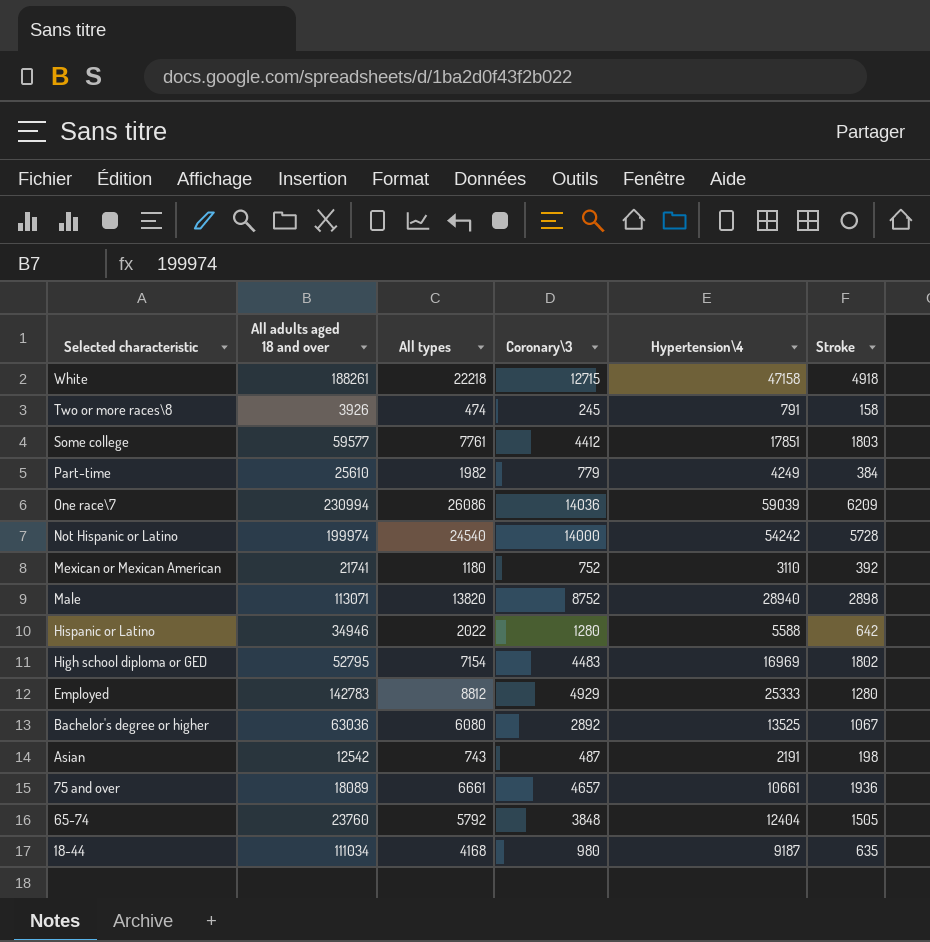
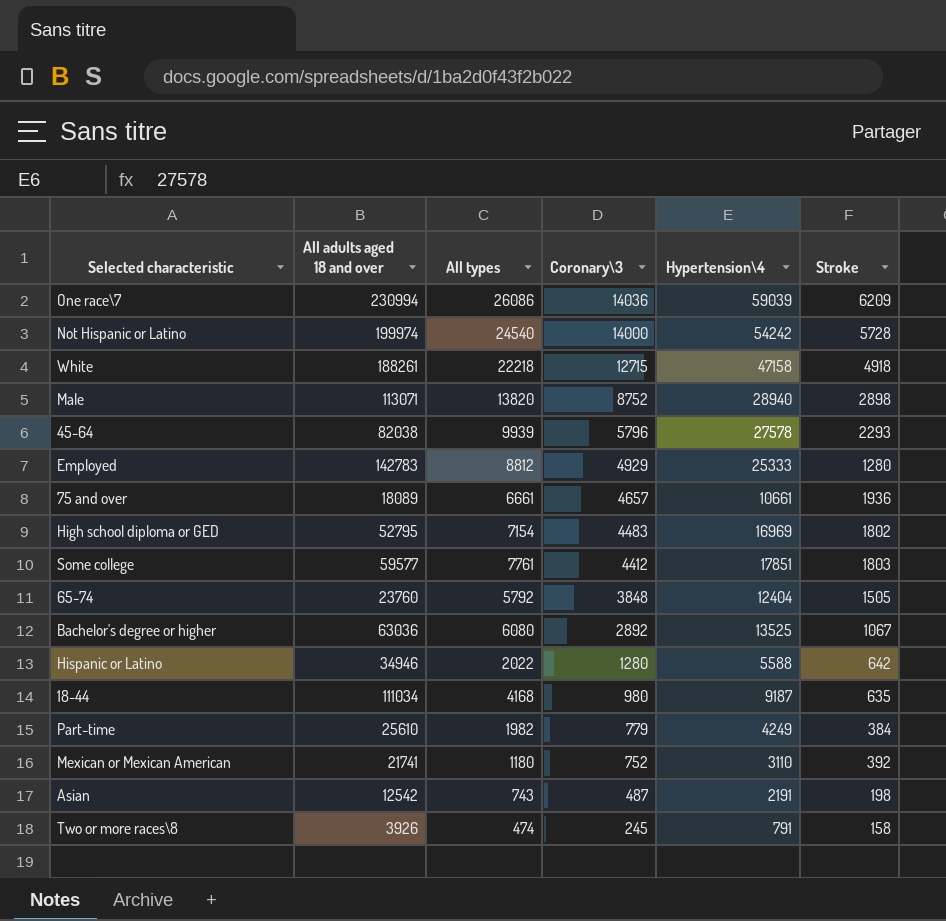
row order: Selected characteristic descending -> Coronary\3 descending
row 45-64: none -> 82038 | 9939 | 5796 | 27578 | 2293

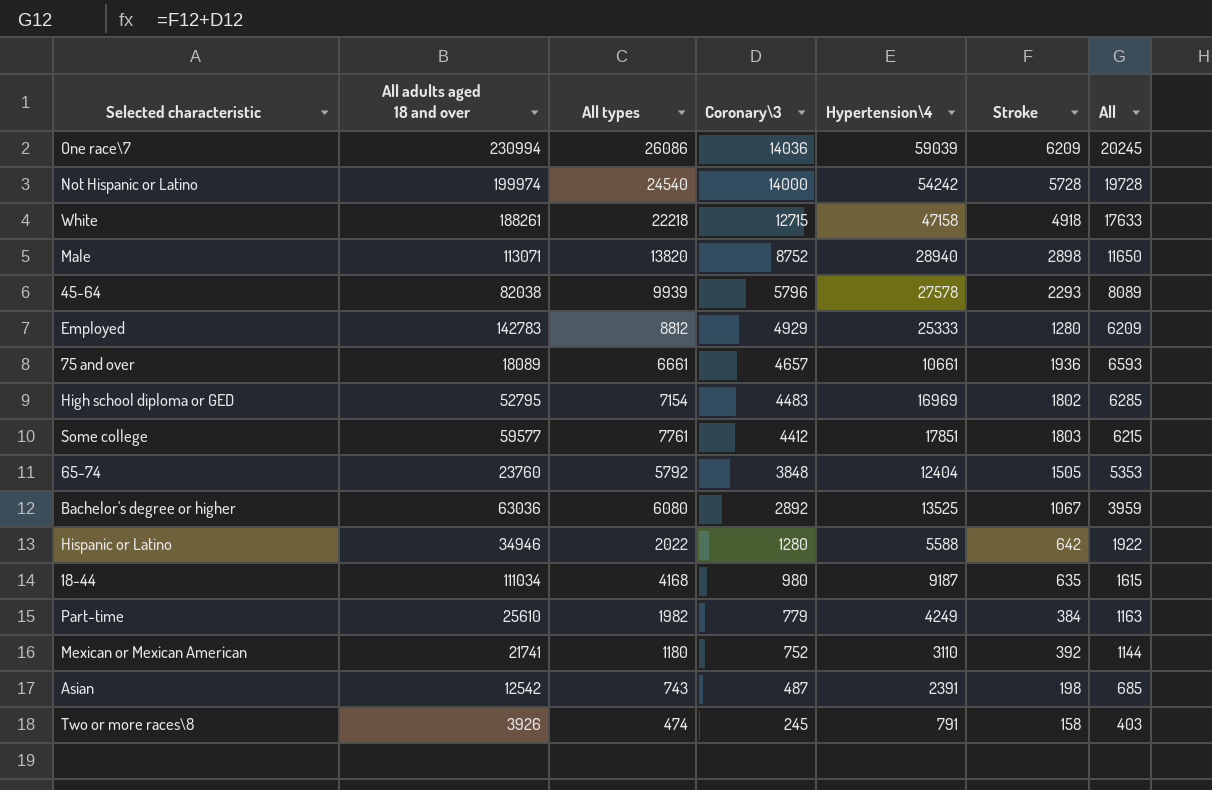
column All | formula: none -> [Coronary\3] + [Stroke]
Asian | Hypertension\4: 2191 -> 2391

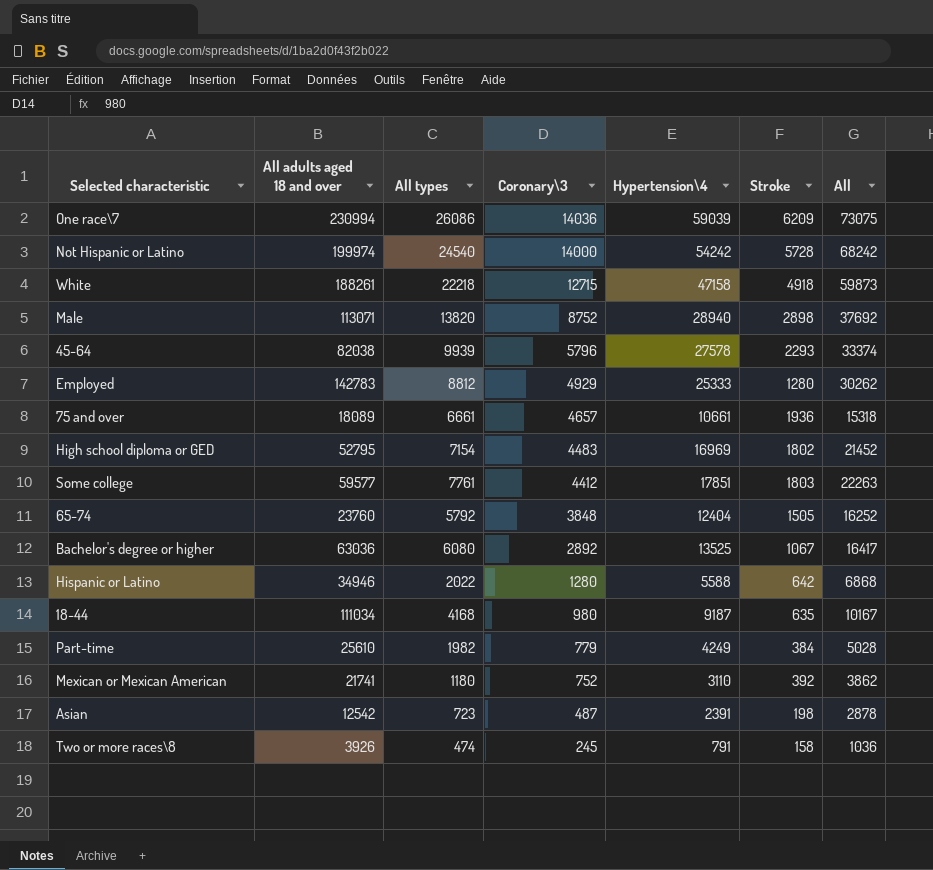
column All | formula: [Coronary\3] + [Stroke] -> [Coronary\3] + [Hypertension\4]
Asian | All types: 743 -> 723

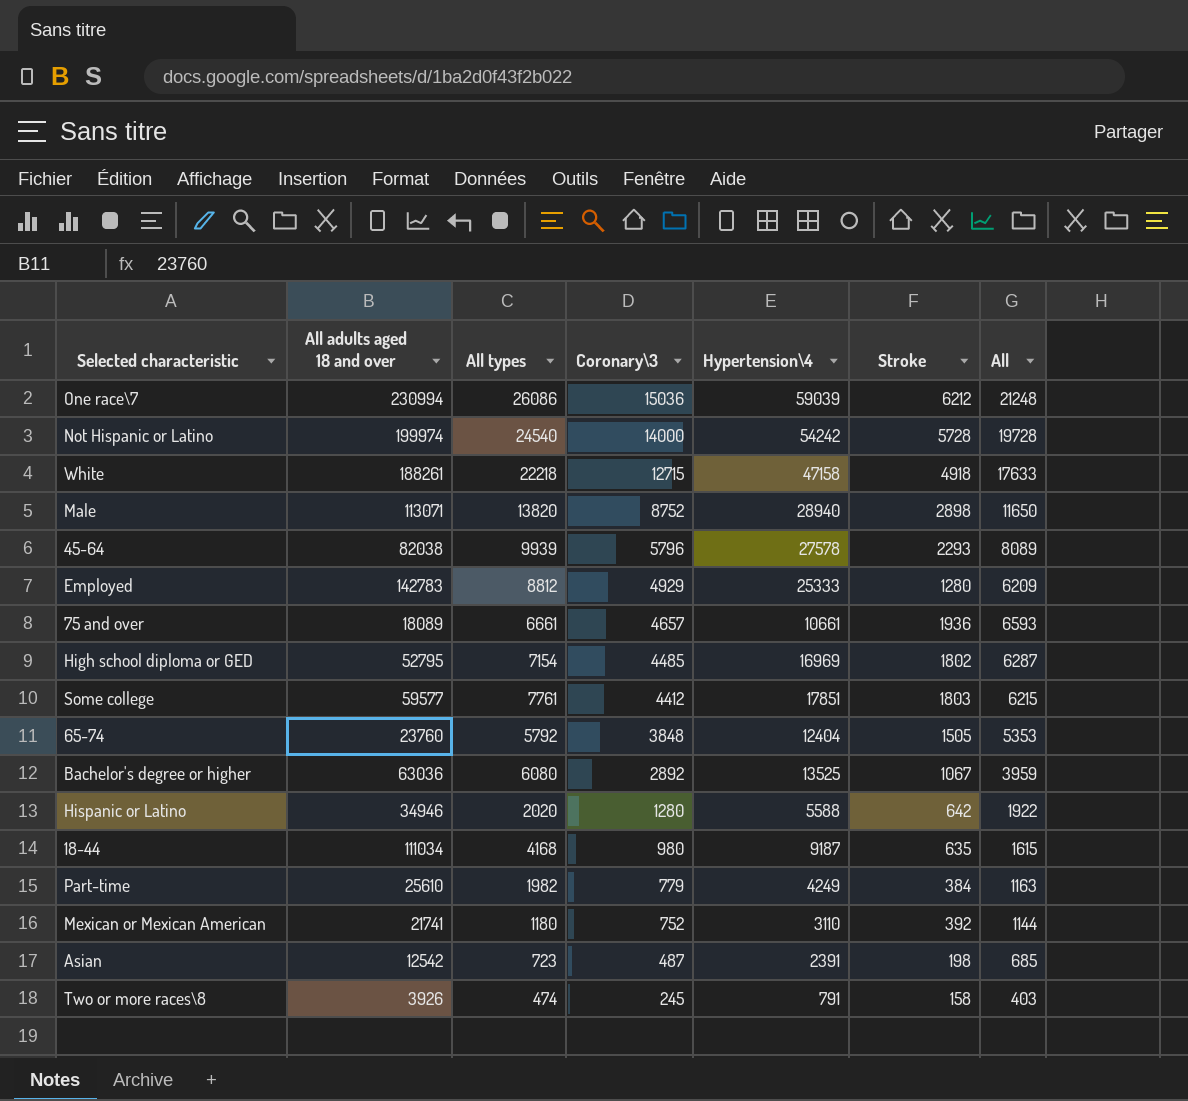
column All | formula: [Coronary\3] + [Hypertension\4] -> [Coronary\3] + [Stroke]
One race\7 | Coronary\3: 14036 -> 15036
One race\7 | Stroke: 6209 -> 6212
High school diploma or GED | Coronary\3: 4483 -> 4485
Hispanic or Latino | All types: 2022 -> 2020

